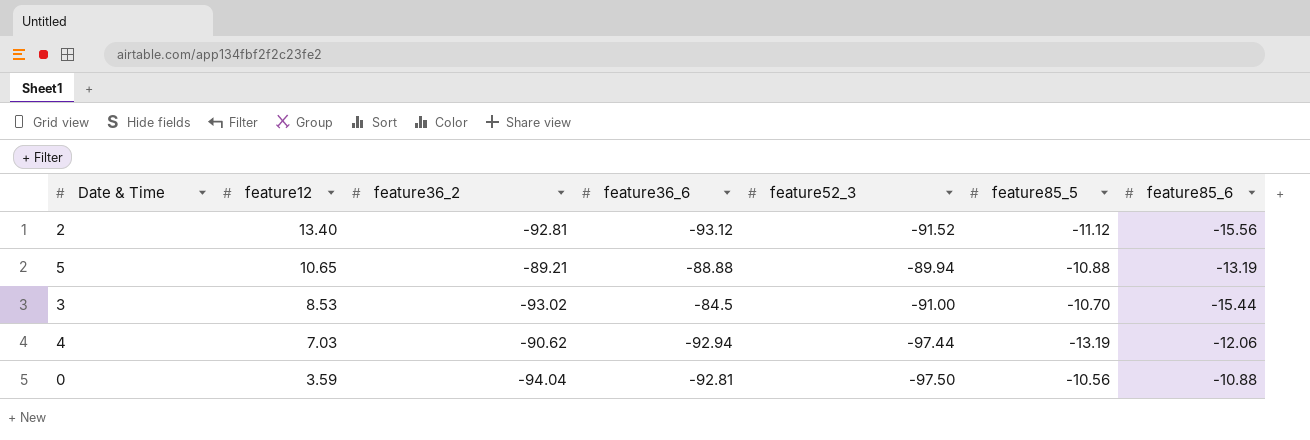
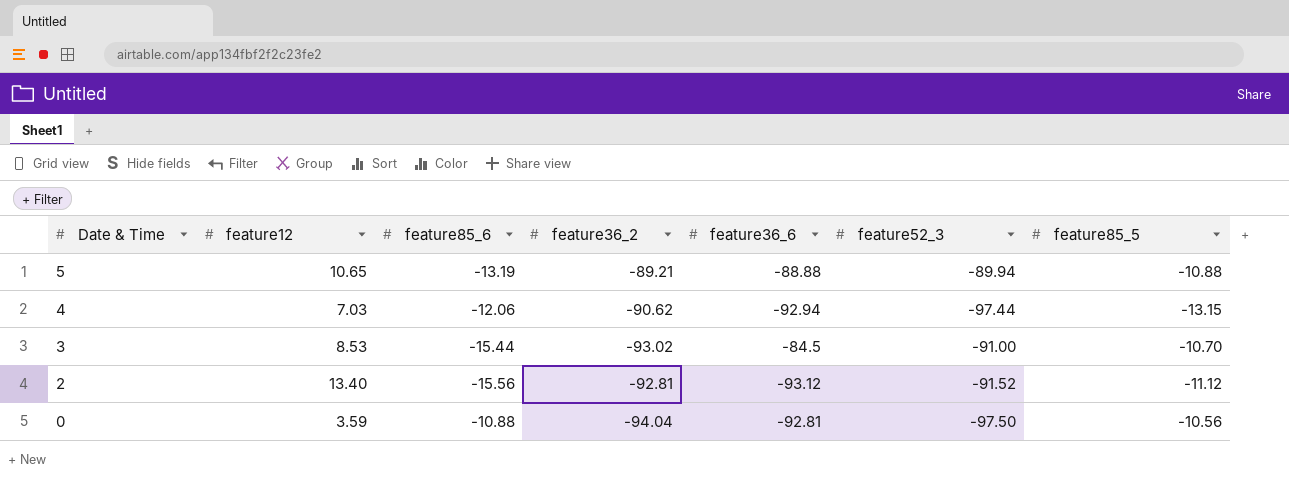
row order: feature12 descending -> Date & Time descending
column feature85_6 | position: 7 -> 3
4 | feature85_5: -13.19 -> -13.15

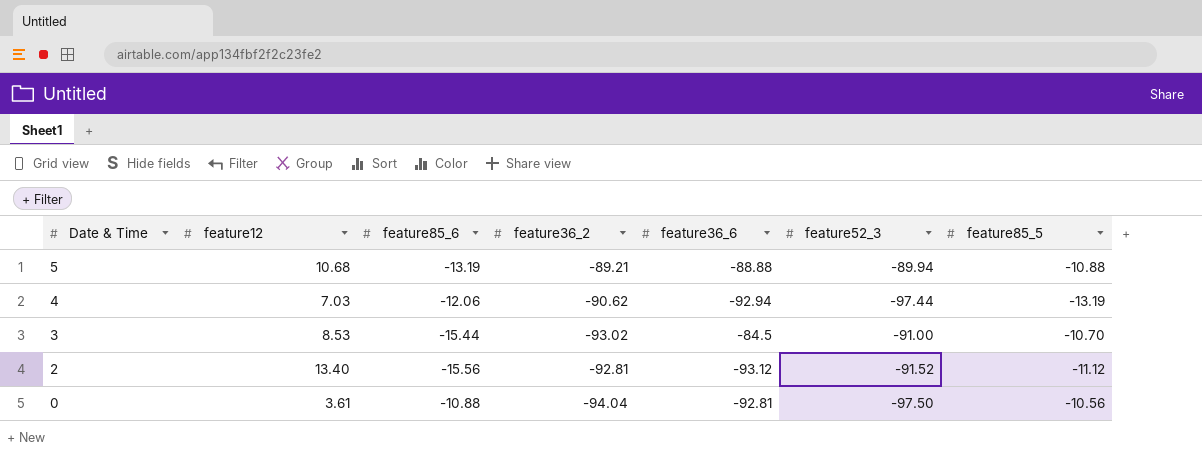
5 | feature12: 10.65 -> 10.68
4 | feature85_5: -13.15 -> -13.19
0 | feature12: 3.59 -> 3.61

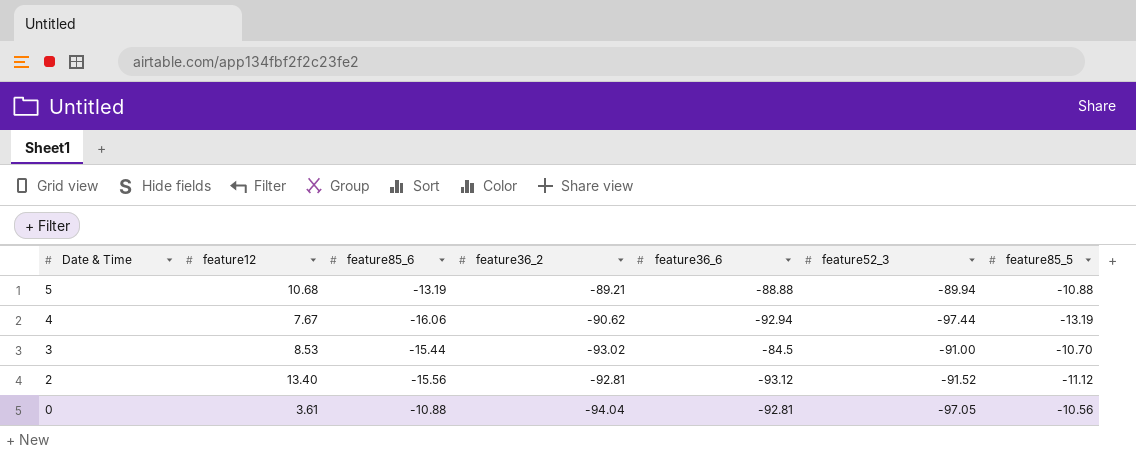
4 | feature12: 7.03 -> 7.67
4 | feature85_6: -12.06 -> -16.06
0 | feature52_3: -97.50 -> -97.05

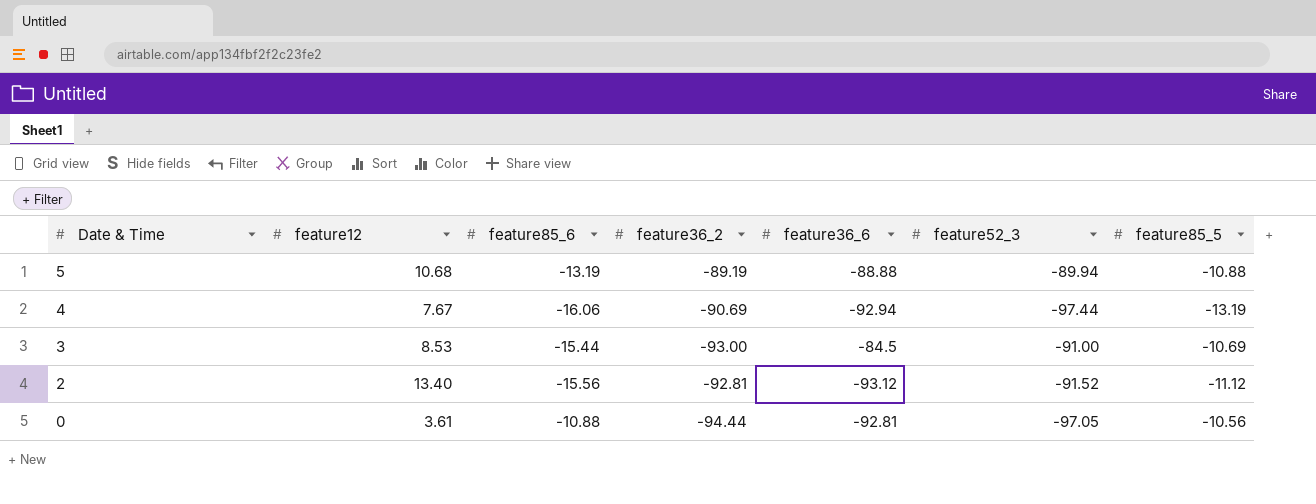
5 | feature36_2: -89.21 -> -89.19
4 | feature36_2: -90.62 -> -90.69
3 | feature36_2: -93.02 -> -93.00
3 | feature85_5: -10.70 -> -10.69
0 | feature36_2: -94.04 -> -94.44

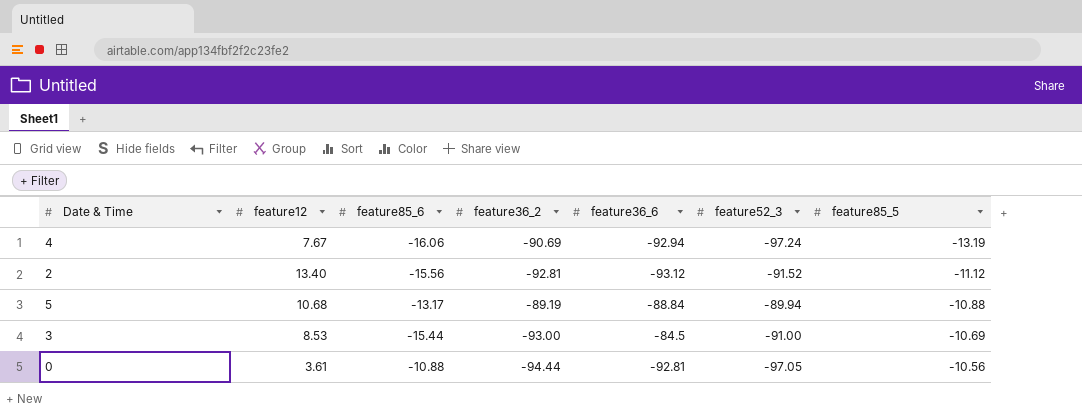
row order: Date & Time descending -> feature85_5 ascending
4 | feature52_3: -97.44 -> -97.24
5 | feature85_6: -13.19 -> -13.17
5 | feature36_6: -88.88 -> -88.84

